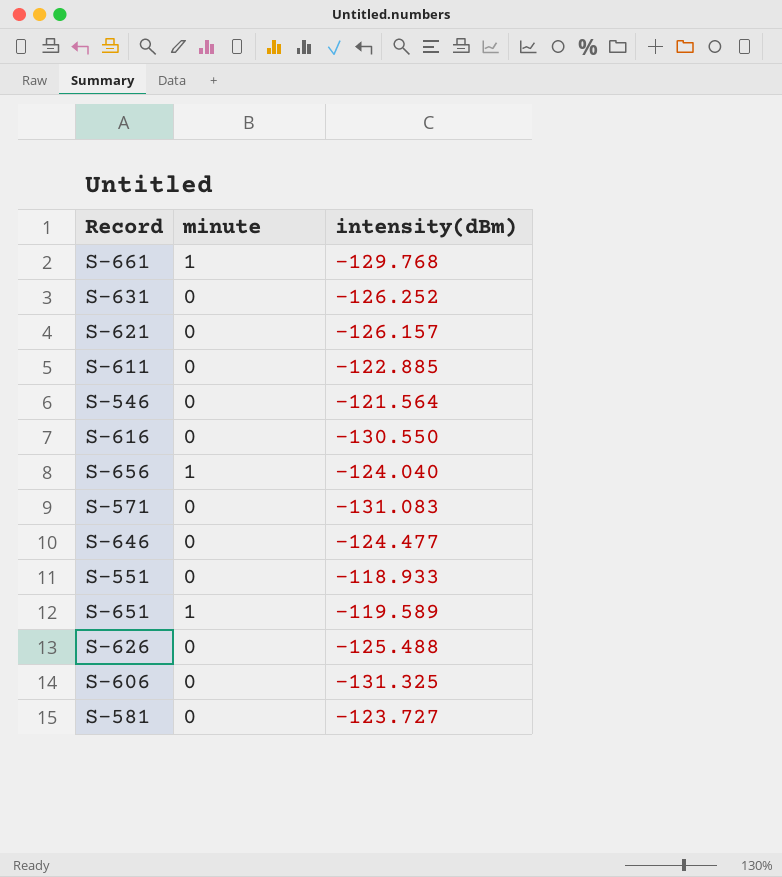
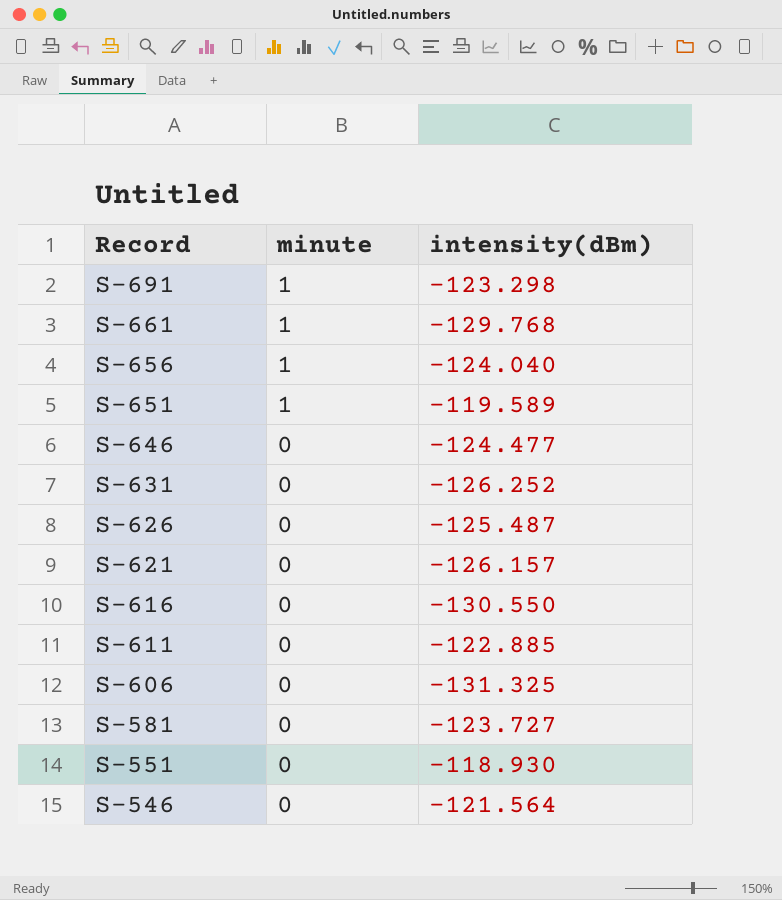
row order: none -> Record descending
row S-571: 0 | -131.083 -> none
row S-691: none -> 1 | -123.298
S-626 | intensity(dBm): -125.488 -> -125.487
S-551 | intensity(dBm): -118.933 -> -118.930

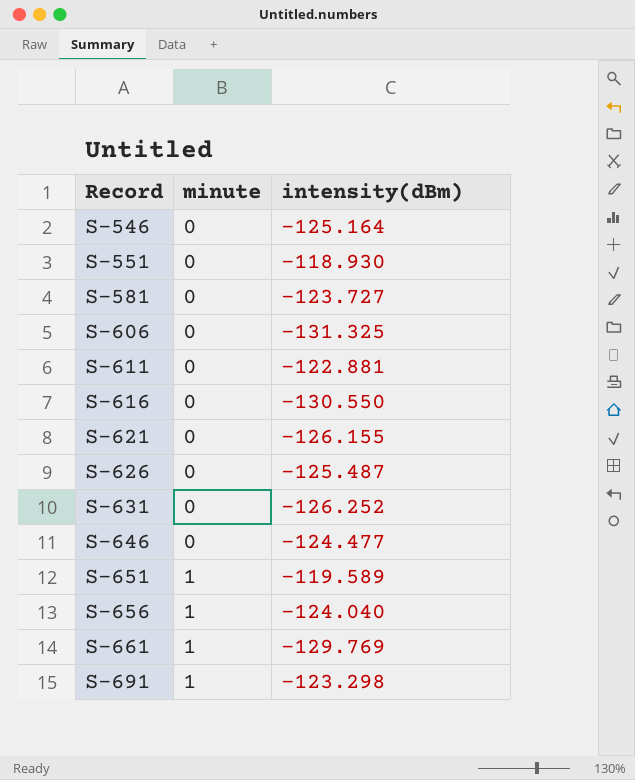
row order: Record descending -> Record ascending
S-546 | intensity(dBm): -121.564 -> -125.164
S-611 | intensity(dBm): -122.885 -> -122.881
S-621 | intensity(dBm): -126.157 -> -126.155
S-661 | intensity(dBm): -129.768 -> -129.769

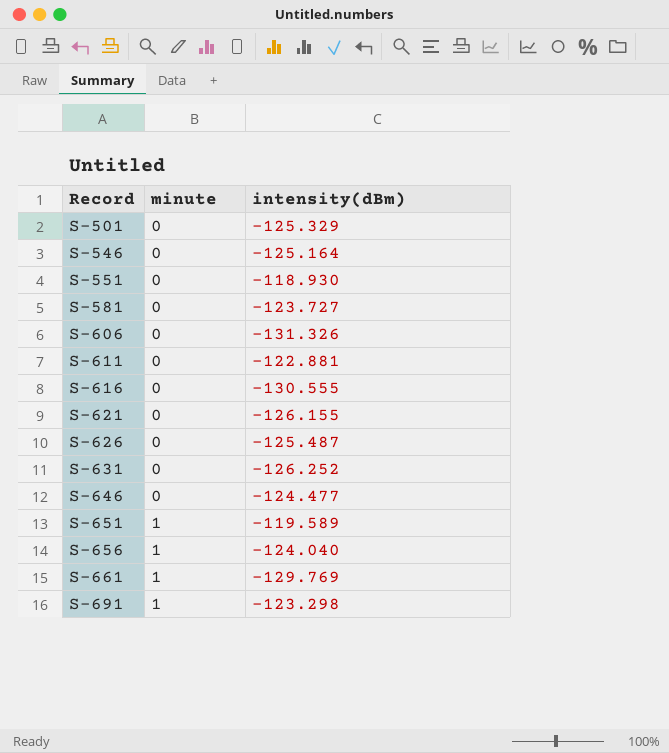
row S-501: none -> 0 | -125.329
S-606 | intensity(dBm): -131.325 -> -131.326
S-616 | intensity(dBm): -130.550 -> -130.555

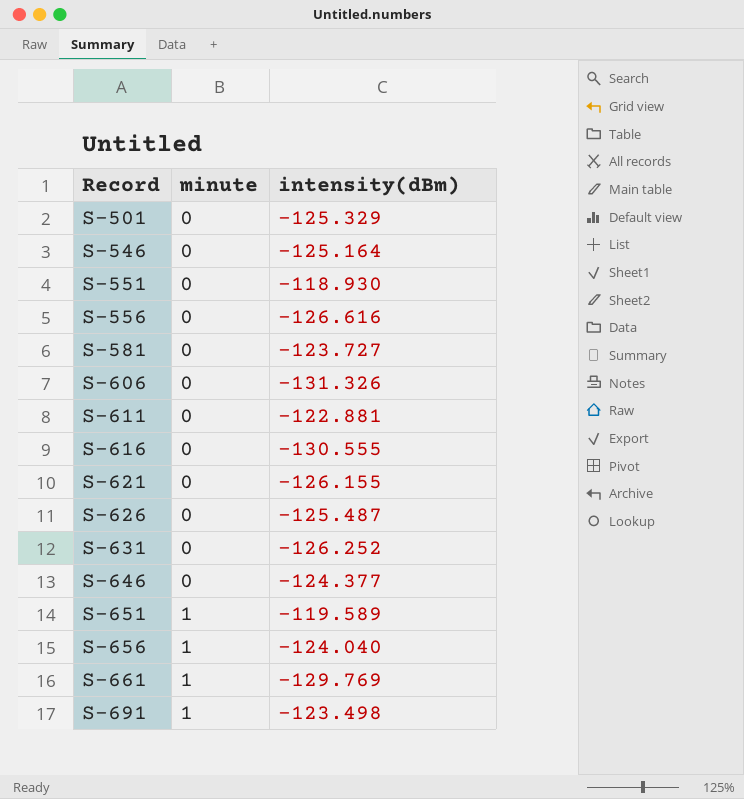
row S-556: none -> 0 | -126.616
S-646 | intensity(dBm): -124.477 -> -124.377
S-691 | intensity(dBm): -123.298 -> -123.498

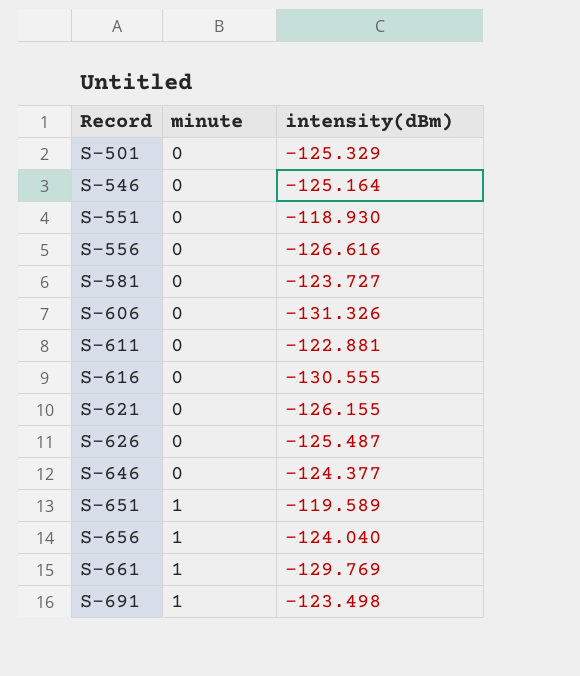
row S-631: 0 | -126.252 -> none

